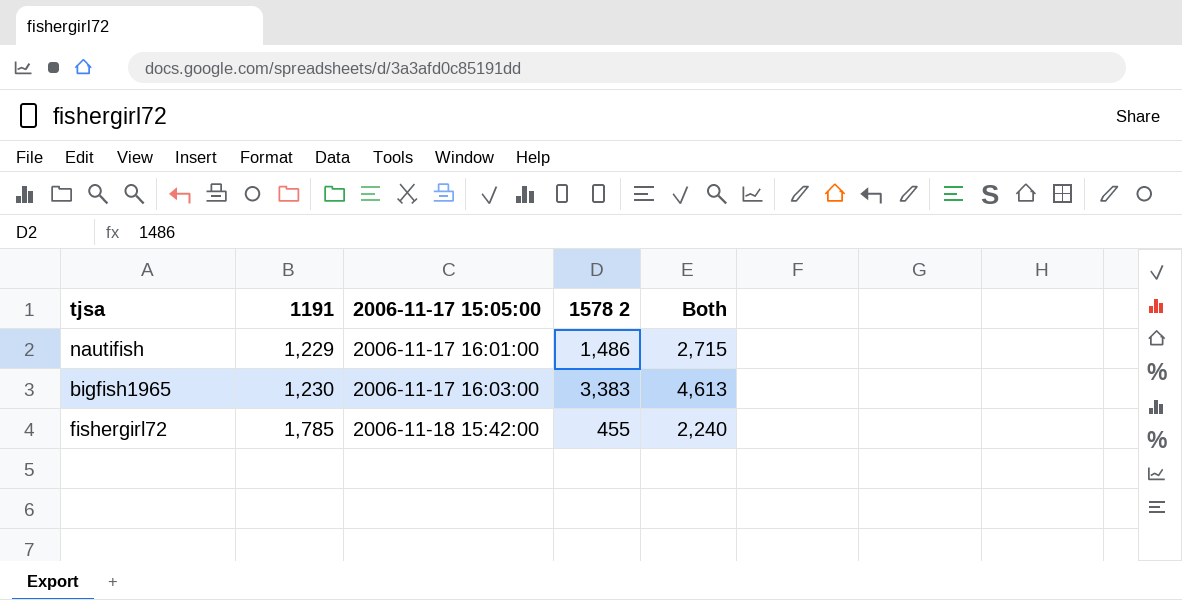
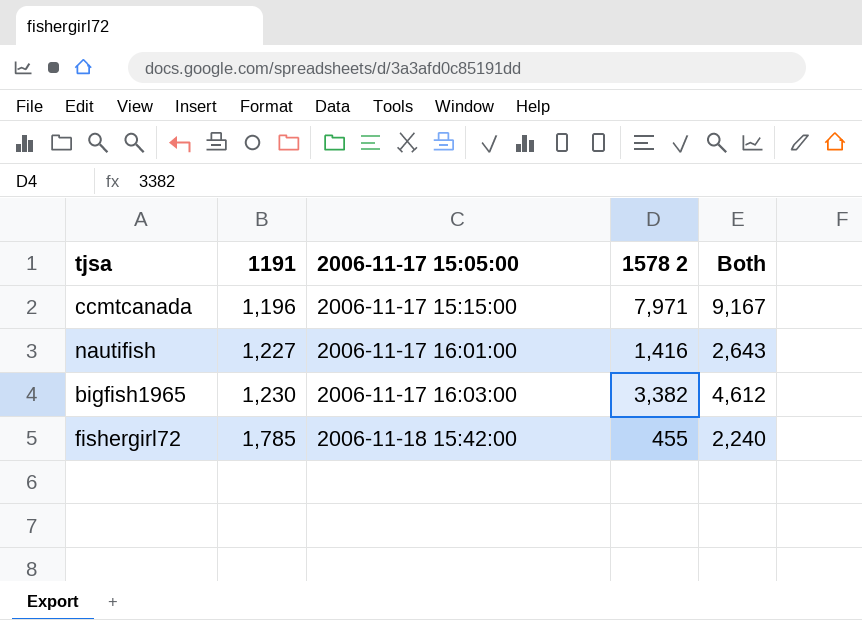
row ccmtcanada: none -> 1,196 | 2006-11-17 15:15:00 | 7,971 | 9,167
nautifish | 1191: 1,229 -> 1,227
nautifish | 1578 2: 1,486 -> 1,416
nautifish | Both: 2,715 -> 2,643
bigfish1965 | 1578 2: 3,383 -> 3,382
bigfish1965 | Both: 4,613 -> 4,612

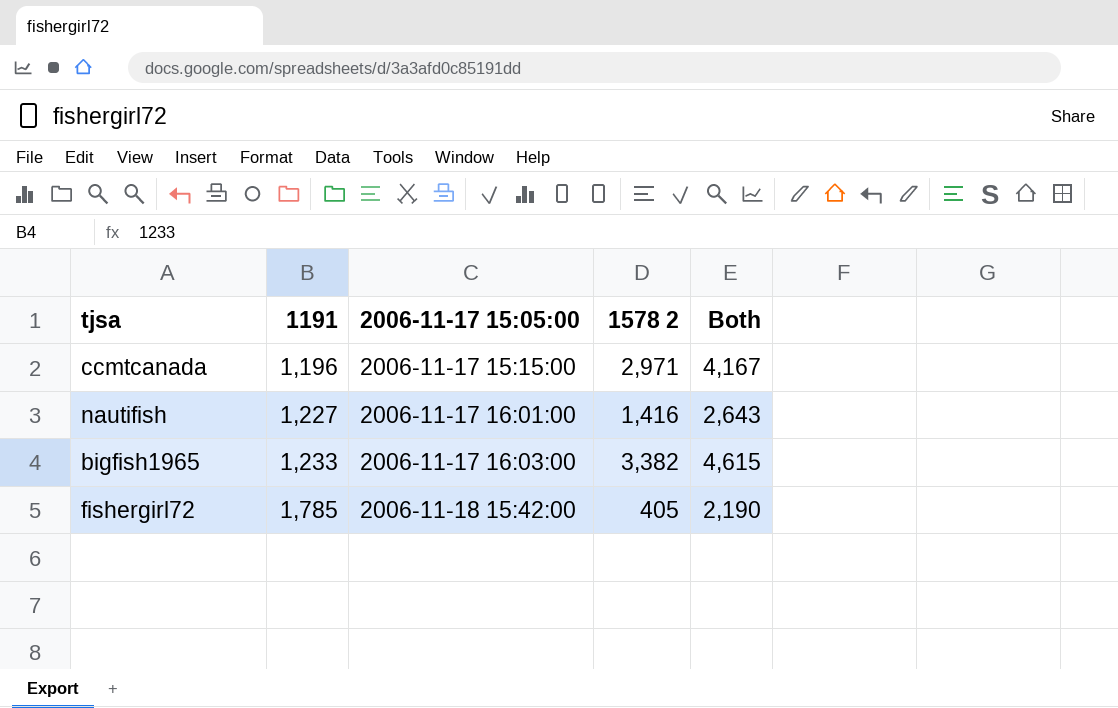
ccmtcanada | 1578 2: 7,971 -> 2,971
ccmtcanada | Both: 9,167 -> 4,167
bigfish1965 | 1191: 1,230 -> 1,233
bigfish1965 | Both: 4,612 -> 4,615
fishergirl72 | 1578 2: 455 -> 405
fishergirl72 | Both: 2,240 -> 2,190

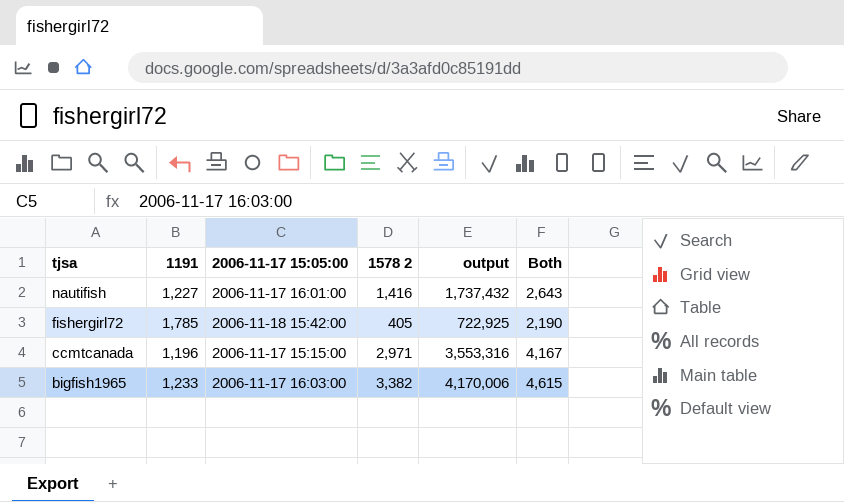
row order: 1191 ascending -> tjsa descending
column output | formula: none -> [1191] * [1578 2]

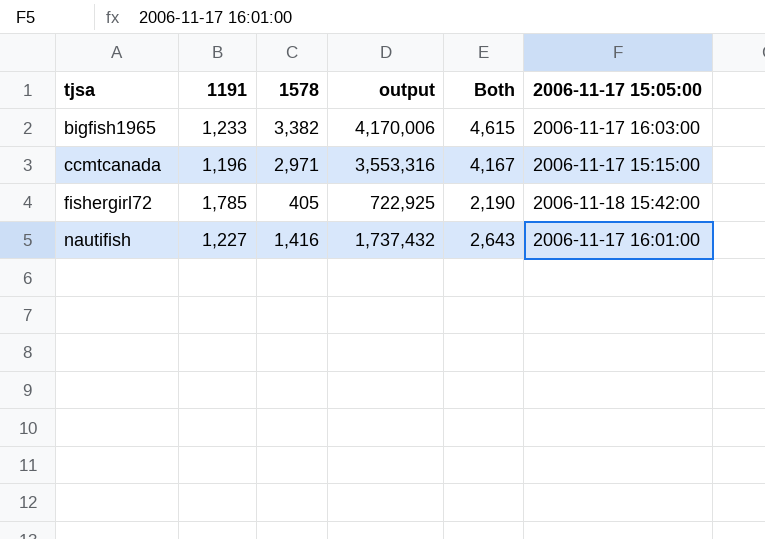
row order: tjsa descending -> tjsa ascending
column name: 1578 2 -> 1578
column 2006-11-17 15:05:00 | position: 3 -> 6

